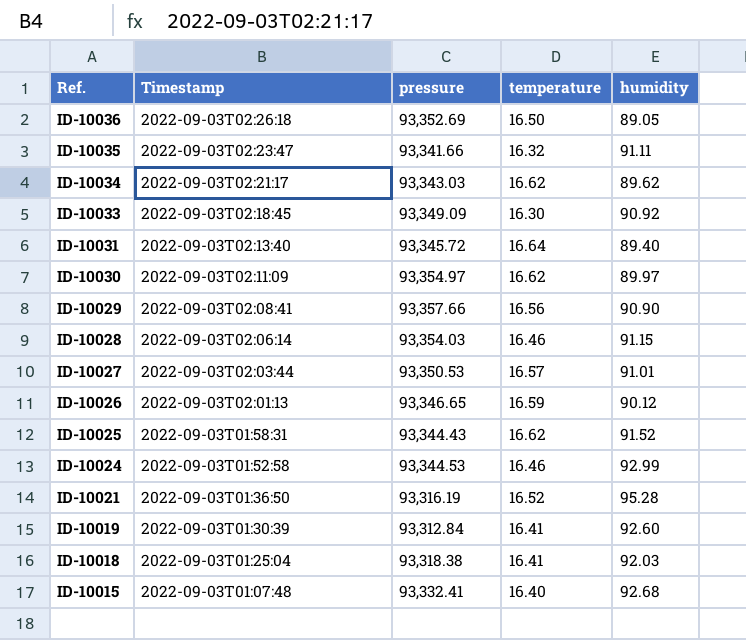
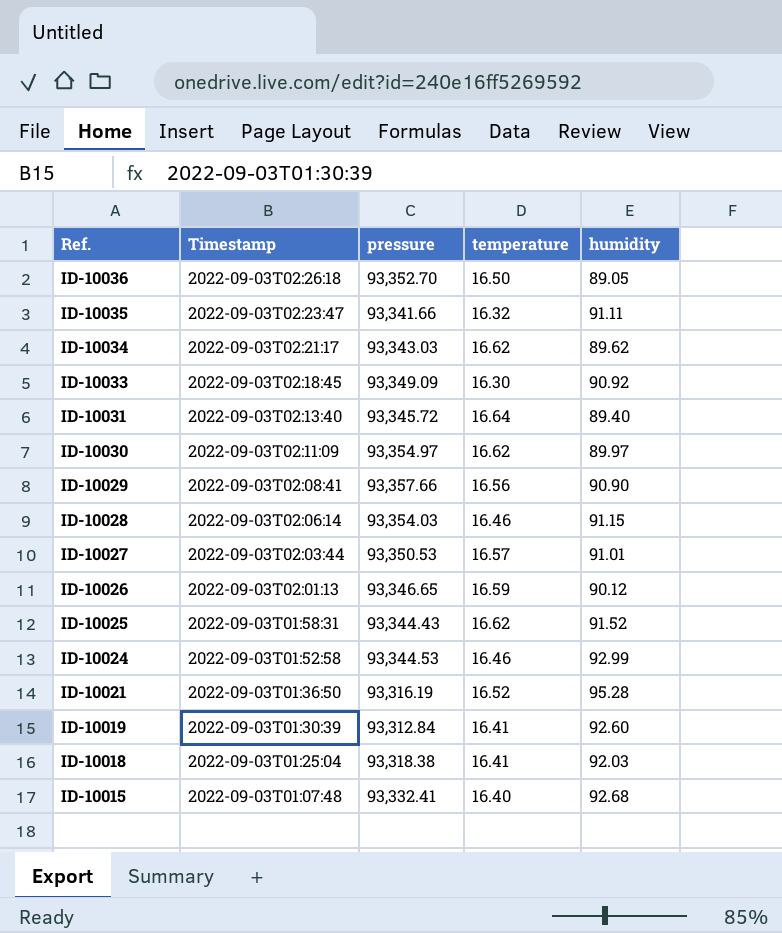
ID-10036 | pressure: 93,352.69 -> 93,352.70

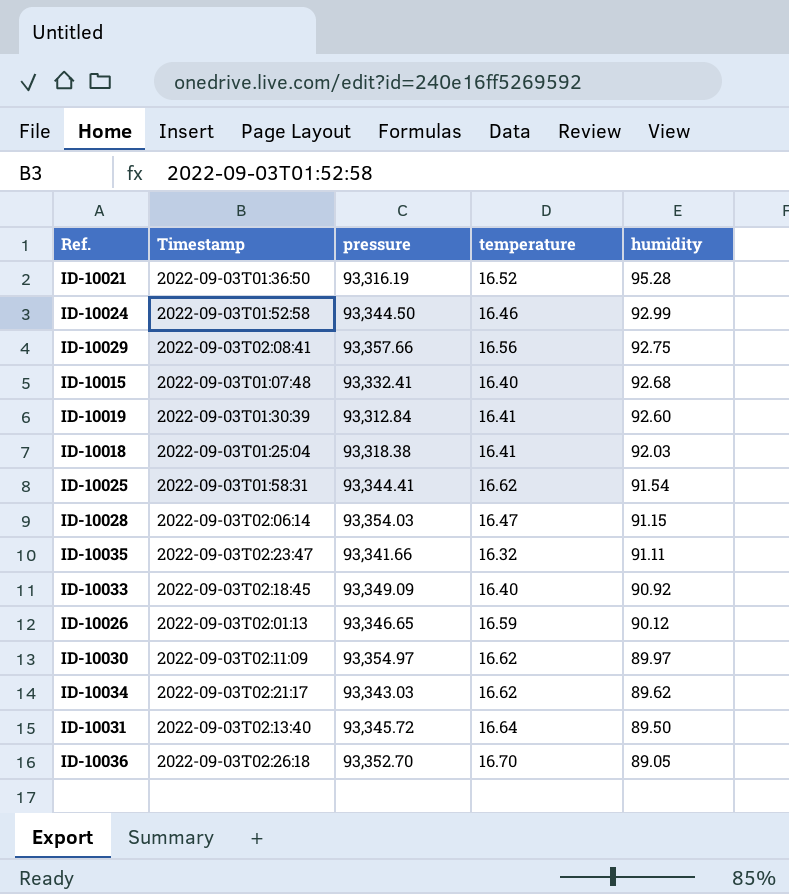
row order: Ref. descending -> humidity descending
row ID-10027: 2022-09-03T02:03:44 | 93,350.53 | 16.57 | 91.01 -> none
ID-10024 | pressure: 93,344.53 -> 93,344.50
ID-10029 | humidity: 90.90 -> 92.75
ID-10025 | pressure: 93,344.43 -> 93,344.41
ID-10025 | humidity: 91.52 -> 91.54
ID-10028 | temperature: 16.46 -> 16.47
ID-10033 | temperature: 16.30 -> 16.40
ID-10031 | humidity: 89.40 -> 89.50
ID-10036 | temperature: 16.50 -> 16.70

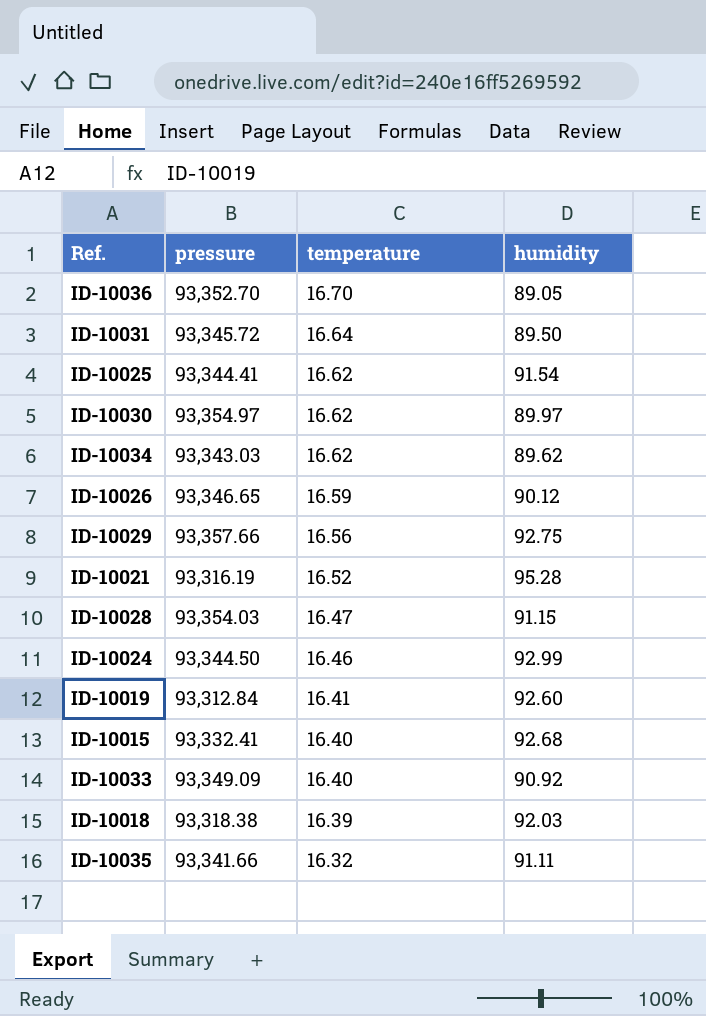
row order: humidity descending -> temperature descending
column Timestamp | position: 2 -> none
ID-10018 | temperature: 16.41 -> 16.39

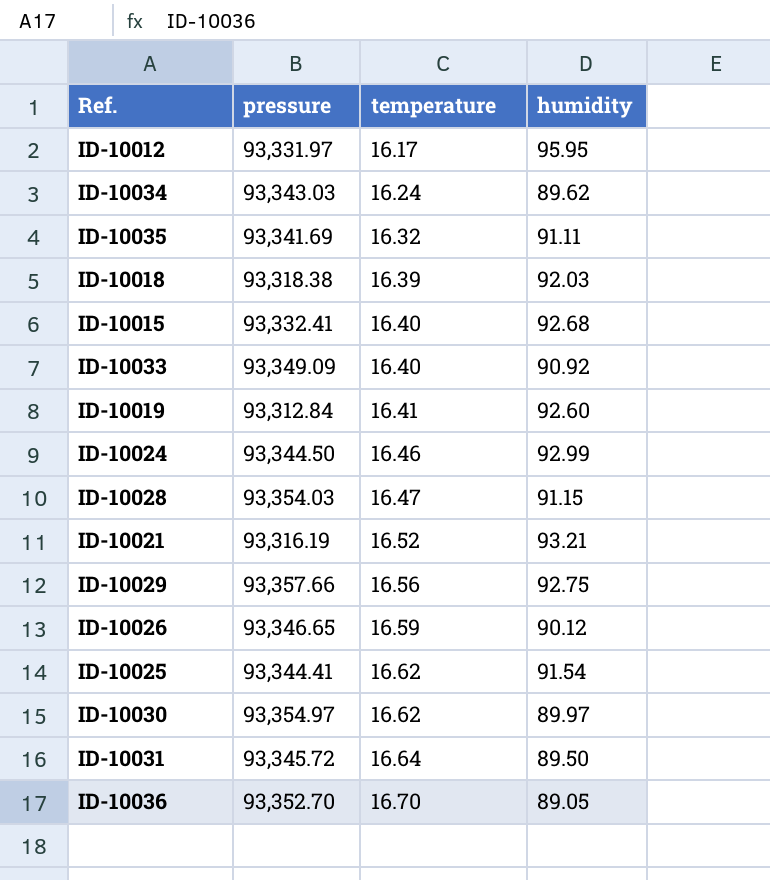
row order: temperature descending -> temperature ascending
row ID-10012: none -> 93,331.97 | 16.17 | 95.95
ID-10034 | temperature: 16.62 -> 16.24
ID-10035 | pressure: 93,341.66 -> 93,341.69
ID-10021 | humidity: 95.28 -> 93.21

